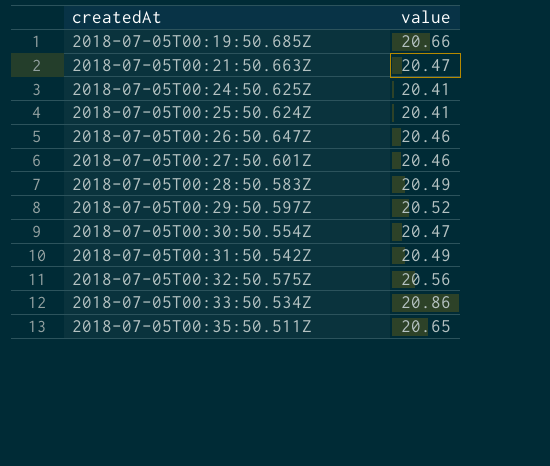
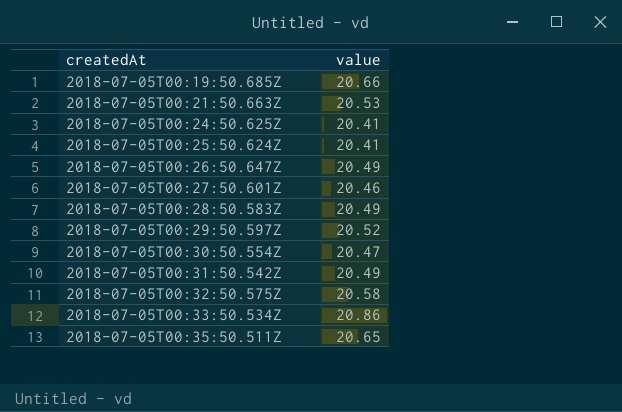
2018-07-05T00:21:50.663Z | value: 20.47 -> 20.53
2018-07-05T00:26:50.647Z | value: 20.46 -> 20.49
2018-07-05T00:32:50.575Z | value: 20.56 -> 20.58

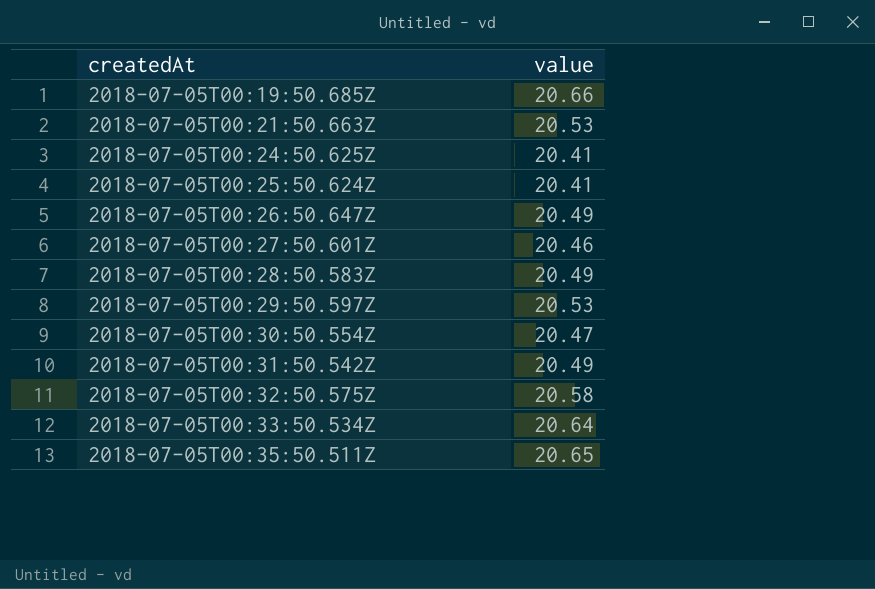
2018-07-05T00:29:50.597Z | value: 20.52 -> 20.53
2018-07-05T00:33:50.534Z | value: 20.86 -> 20.64

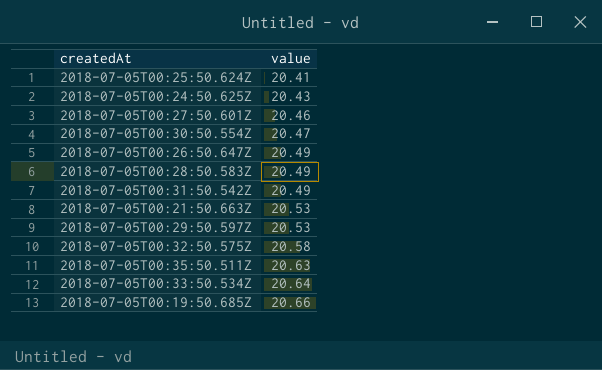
row order: createdAt ascending -> value ascending
2018-07-05T00:24:50.625Z | value: 20.41 -> 20.43
2018-07-05T00:35:50.511Z | value: 20.65 -> 20.63

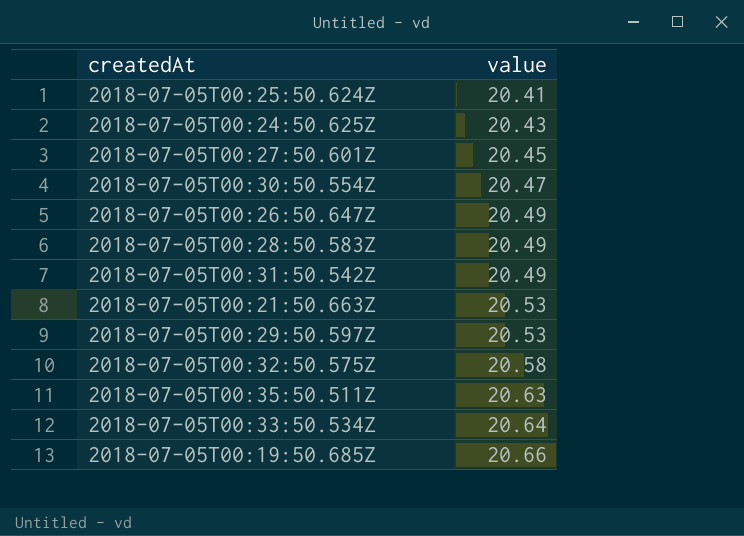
2018-07-05T00:27:50.601Z | value: 20.46 -> 20.45

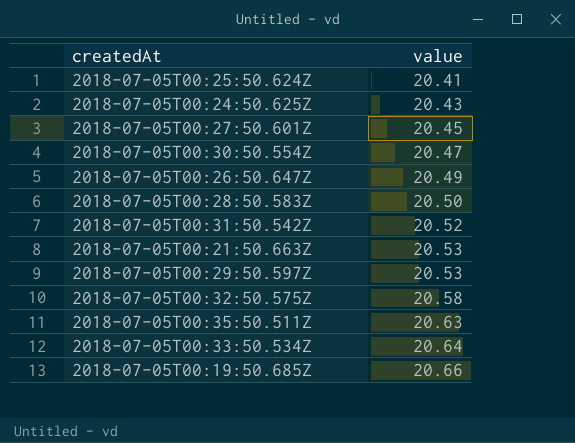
2018-07-05T00:28:50.583Z | value: 20.49 -> 20.50
2018-07-05T00:31:50.542Z | value: 20.49 -> 20.52

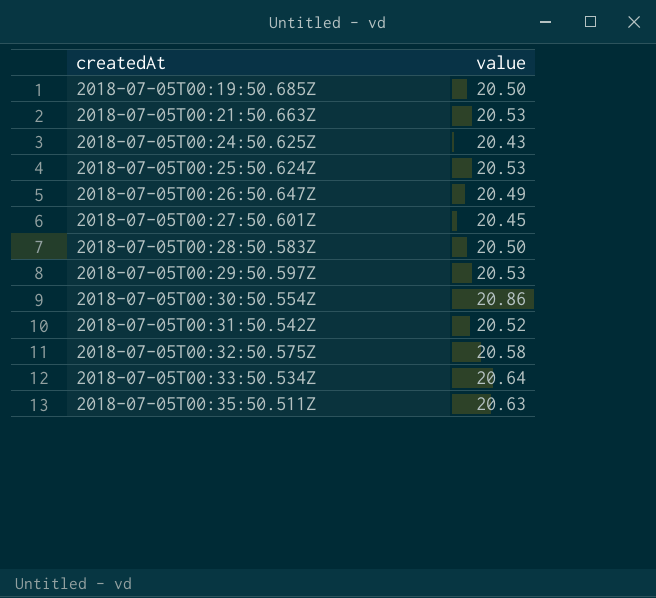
row order: value ascending -> createdAt ascending
2018-07-05T00:19:50.685Z | value: 20.66 -> 20.50
2018-07-05T00:25:50.624Z | value: 20.41 -> 20.53
2018-07-05T00:30:50.554Z | value: 20.47 -> 20.86

